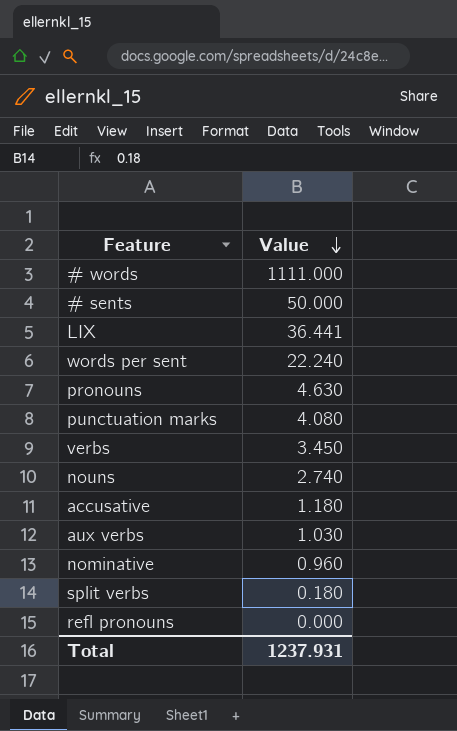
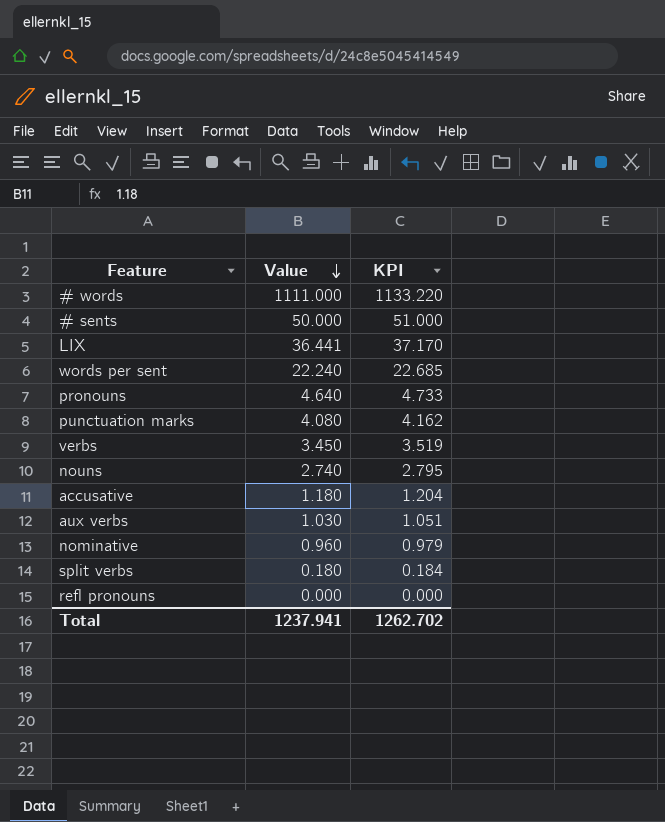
column KPI | formula: none -> [Value] * 1.02
pronouns | Value: 4.630 -> 4.640
Total | Value: 1237.931 -> 1237.941

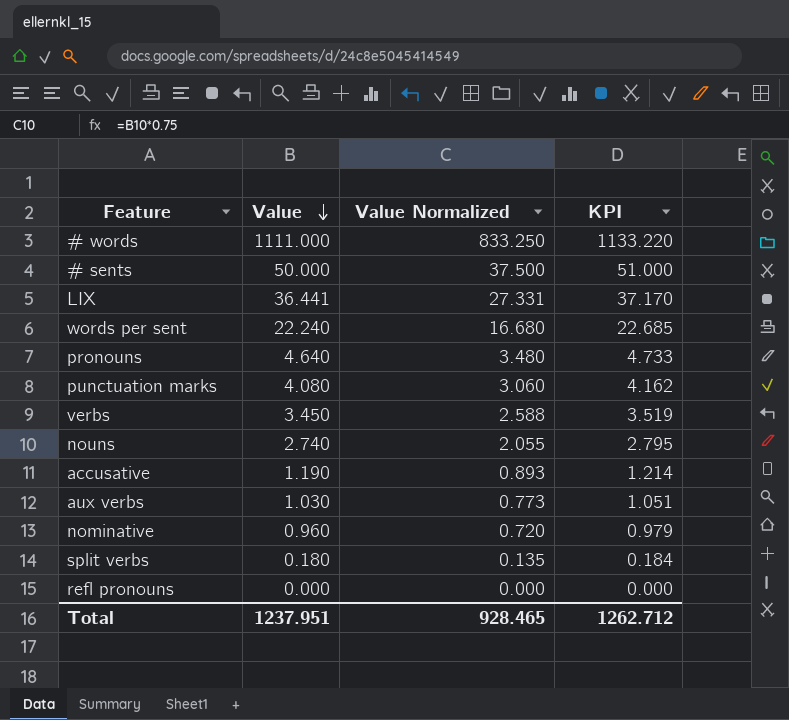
column Value Normalized | formula: none -> [Value] * 0.75
accusative | Value: 1.180 -> 1.190
accusative | KPI: 1.204 -> 1.214
Total | Value: 1237.941 -> 1237.951
Total | KPI: 1262.702 -> 1262.712

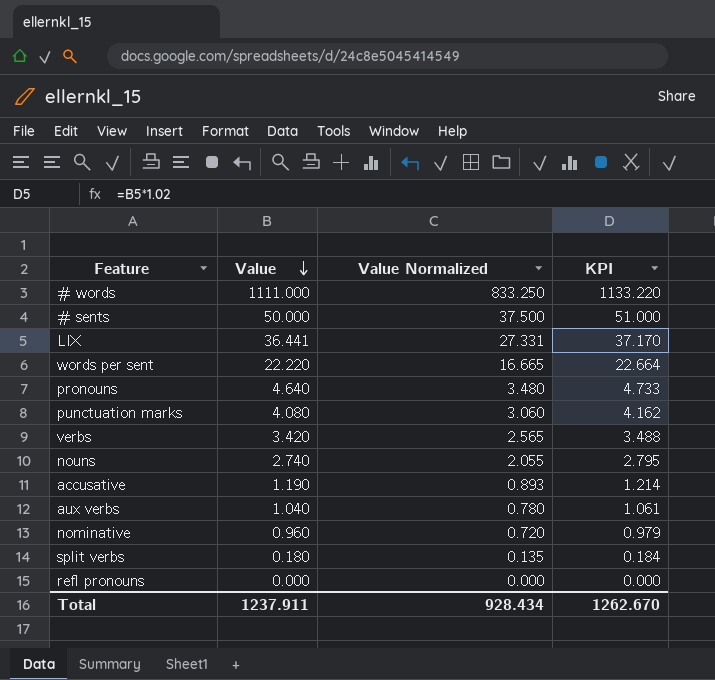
words per sent | Value: 22.240 -> 22.220
words per sent | Value Normalized: 16.680 -> 16.665
words per sent | KPI: 22.685 -> 22.664
verbs | Value: 3.450 -> 3.420
verbs | Value Normalized: 2.588 -> 2.565
verbs | KPI: 3.519 -> 3.488
aux verbs | Value: 1.030 -> 1.040
aux verbs | Value Normalized: 0.773 -> 0.780
aux verbs | KPI: 1.051 -> 1.061
Total | Value: 1237.951 -> 1237.911
Total | Value Normalized: 928.465 -> 928.434
Total | KPI: 1262.712 -> 1262.670

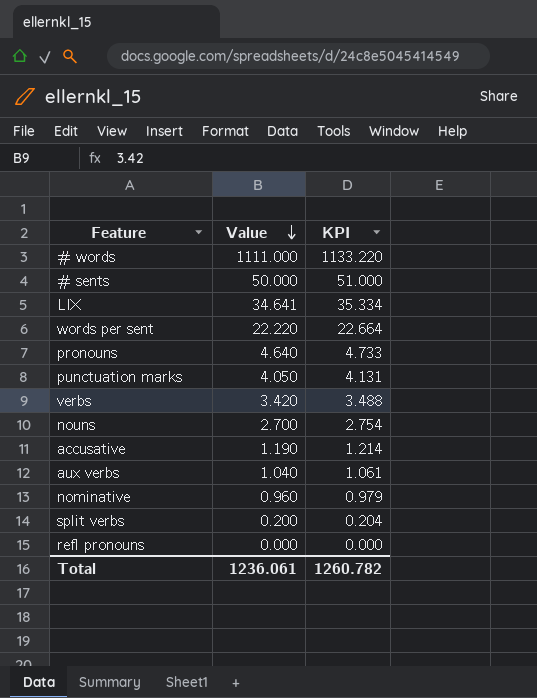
column Value Normalized | formula: [Value] * 0.75 -> none
LIX | Value: 36.441 -> 34.641
LIX | KPI: 37.170 -> 35.334
punctuation marks | Value: 4.080 -> 4.050
punctuation marks | KPI: 4.162 -> 4.131
nouns | Value: 2.740 -> 2.700
nouns | KPI: 2.795 -> 2.754
split verbs | Value: 0.180 -> 0.200
split verbs | KPI: 0.184 -> 0.204
Total | Value: 1237.911 -> 1236.061
Total | KPI: 1262.670 -> 1260.782

